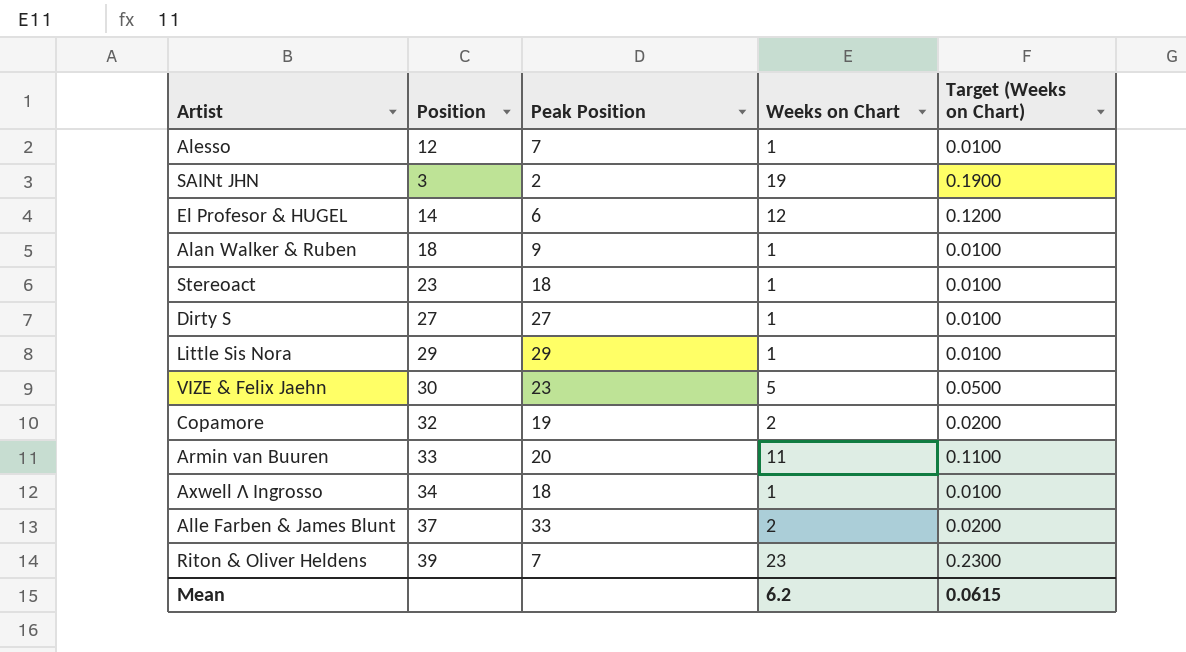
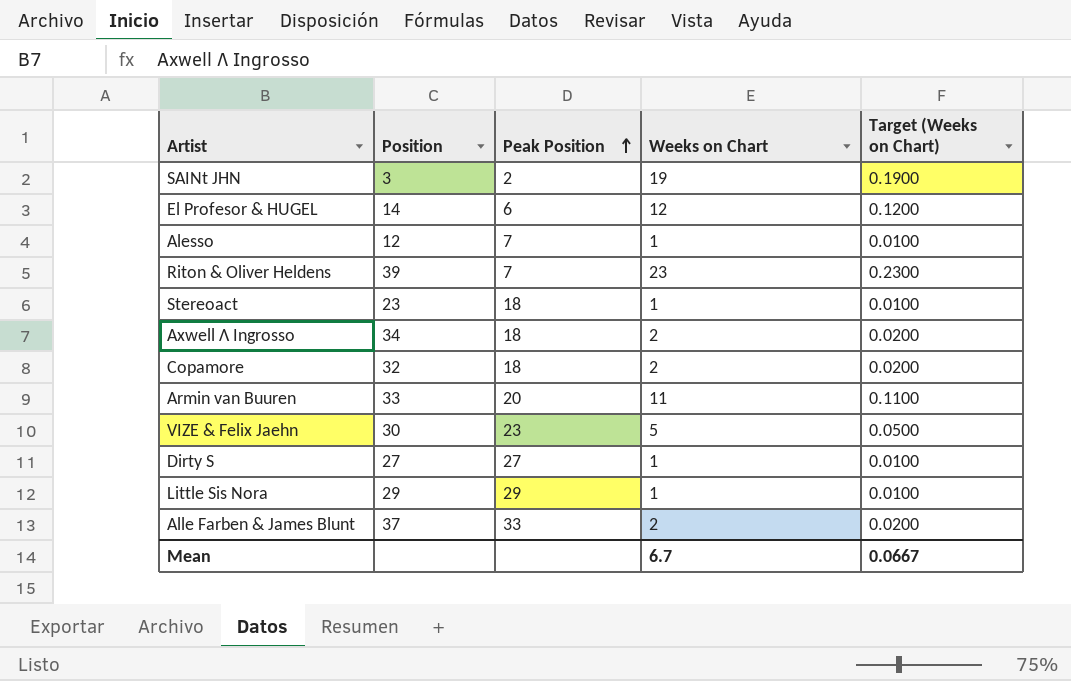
row order: none -> Peak Position ascending
row Alan Walker & Ruben: 18 | 9 | 1 | 0.0100 -> none
Axwell Λ Ingrosso | Weeks on Chart: 1 -> 2
Axwell Λ Ingrosso | Target (Weeks on Chart): 0.0100 -> 0.0200
Copamore | Peak Position: 19 -> 18
Mean | Weeks on Chart: 6.2 -> 6.7
Mean | Target (Weeks on Chart): 0.0615 -> 0.0667

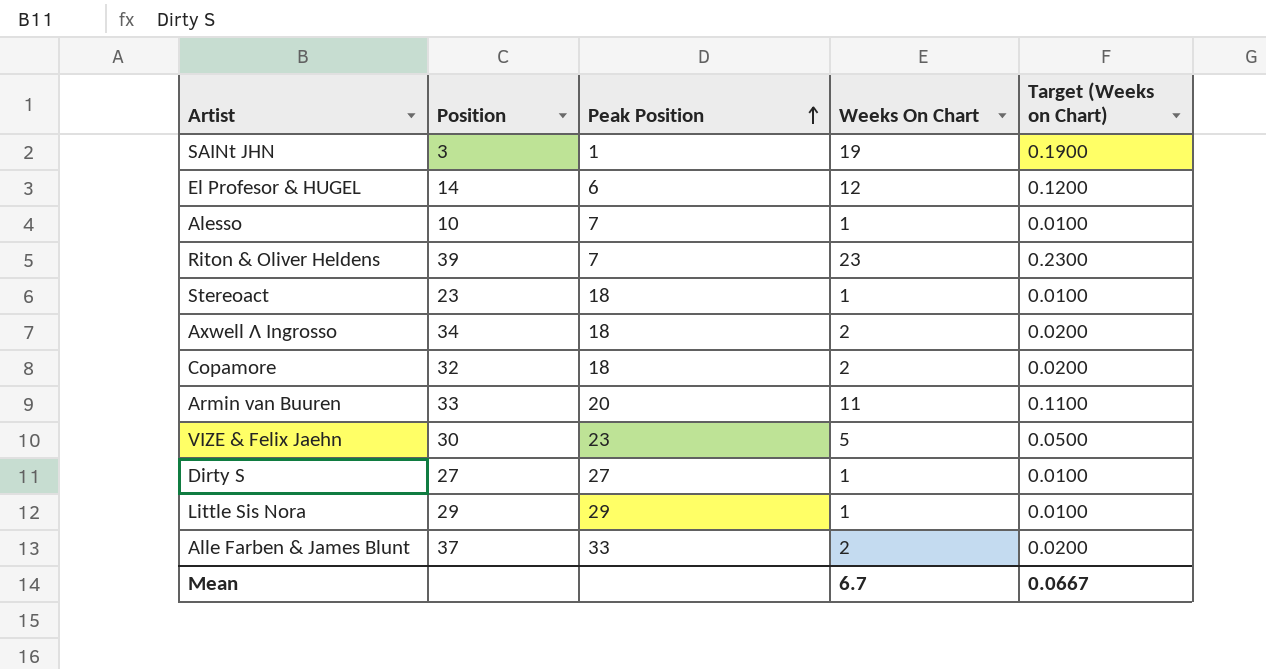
column name: Weeks on Chart -> Weeks On Chart
SAINt JHN | Peak Position: 2 -> 1
Alesso | Position: 12 -> 10

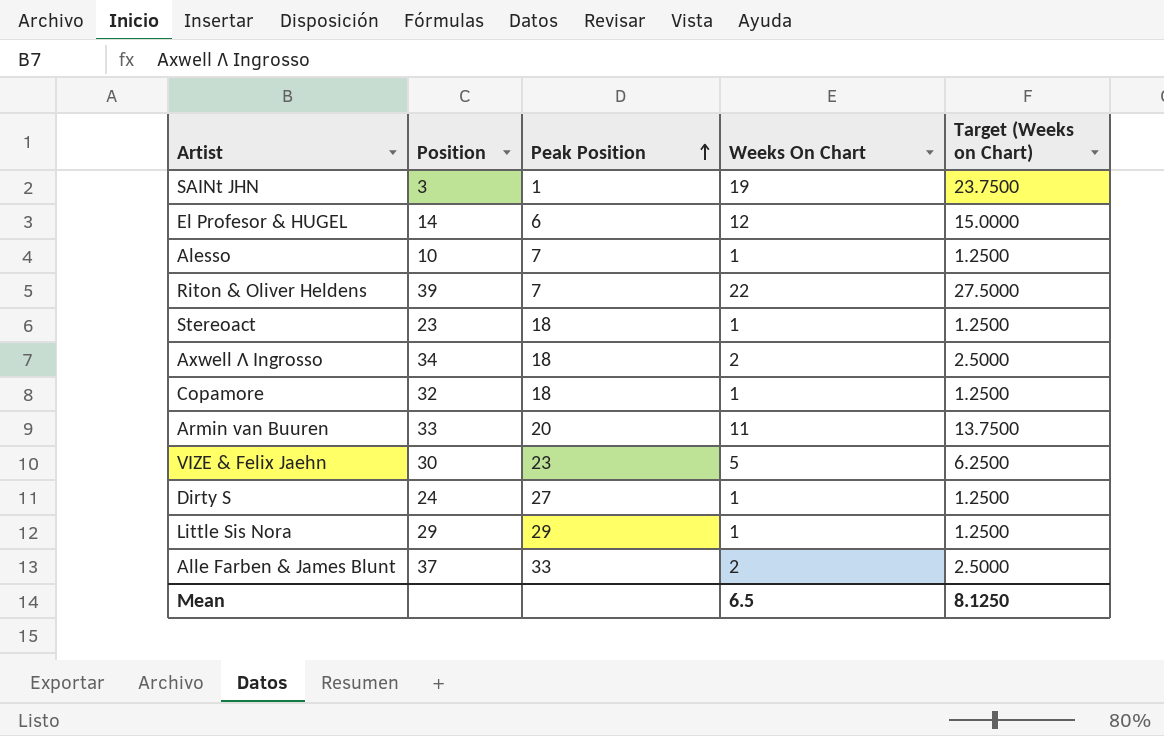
column Target (Weeks on Chart) | formula: [Weeks On Chart] * 0.01 -> [Weeks On Chart] * 1.25
Riton & Oliver Heldens | Weeks On Chart: 23 -> 22
Copamore | Weeks On Chart: 2 -> 1
Dirty S | Position: 27 -> 24
Mean | Weeks On Chart: 6.7 -> 6.5
Mean | Target (Weeks on Chart): 0.0667 -> 8.1250

